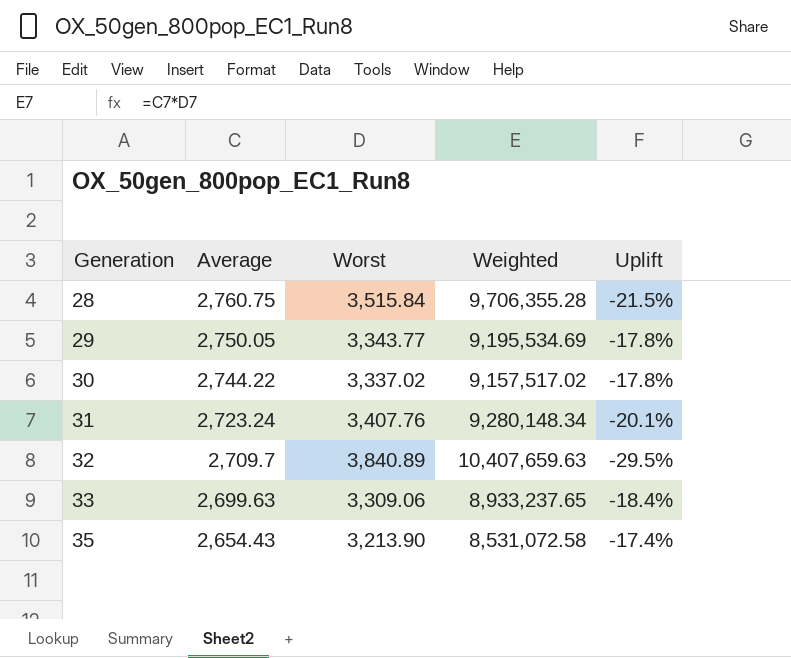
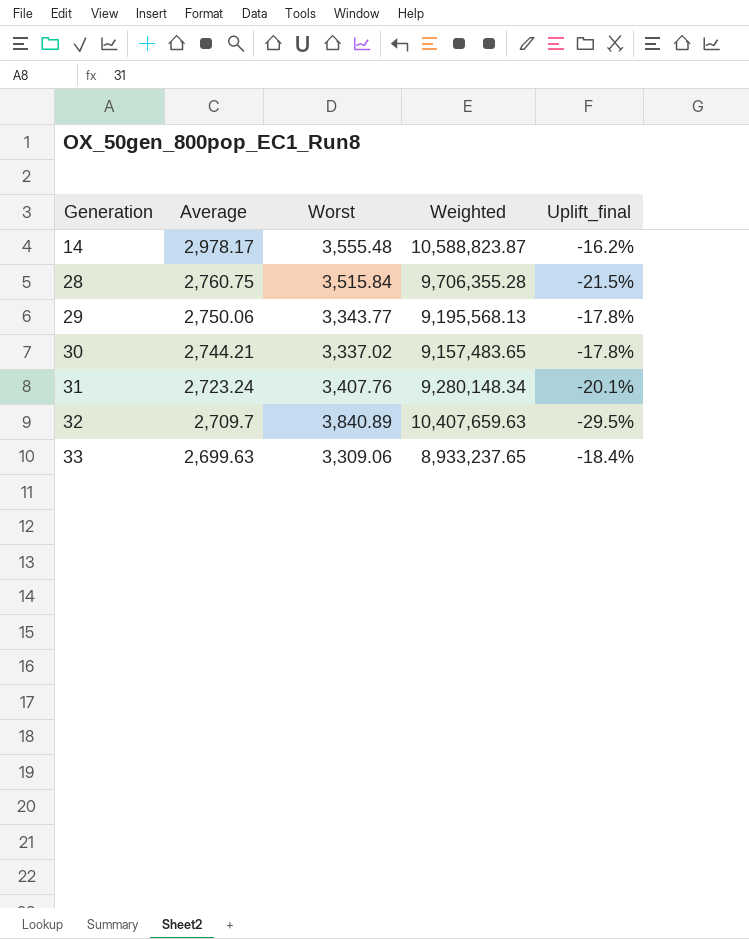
column name: Uplift -> Uplift_final
row 35: 2,654.43 | 3,213.90 | 8,531,072.58 | -17.4% -> none
row 14: none -> 2,978.17 | 3,555.48 | 10,588,823.87 | -16.2%
29 | Average: 2,750.05 -> 2,750.06
29 | Weighted: 9,195,534.69 -> 9,195,568.13
30 | Average: 2,744.22 -> 2,744.21
30 | Weighted: 9,157,517.02 -> 9,157,483.65

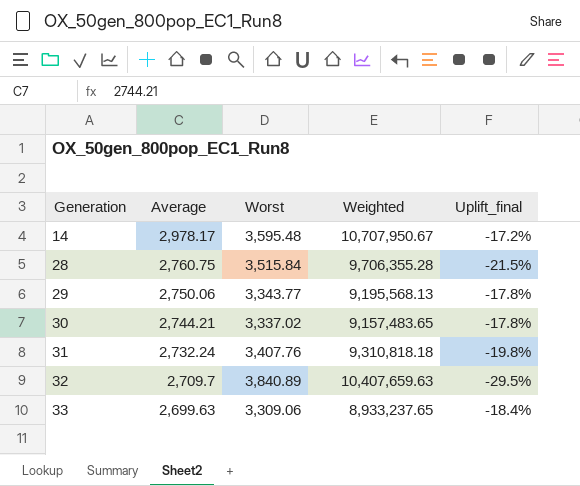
14 | Worst: 3,555.48 -> 3,595.48
14 | Weighted: 10,588,823.87 -> 10,707,950.67
14 | Uplift_final: -16.2% -> -17.2%
31 | Average: 2,723.24 -> 2,732.24
31 | Weighted: 9,280,148.34 -> 9,310,818.18
31 | Uplift_final: -20.1% -> -19.8%

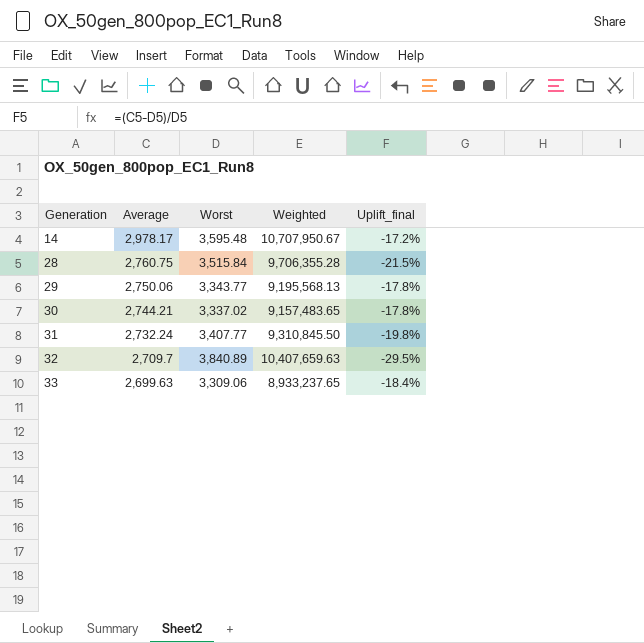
31 | Worst: 3,407.76 -> 3,407.77
31 | Weighted: 9,310,818.18 -> 9,310,845.50

